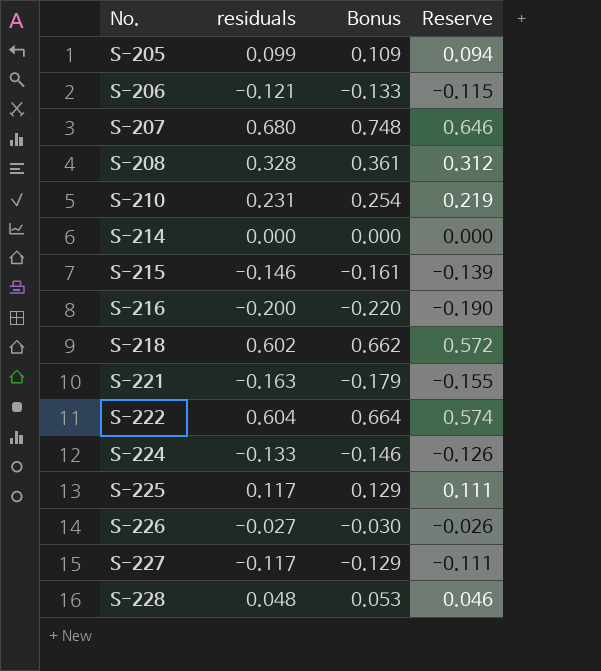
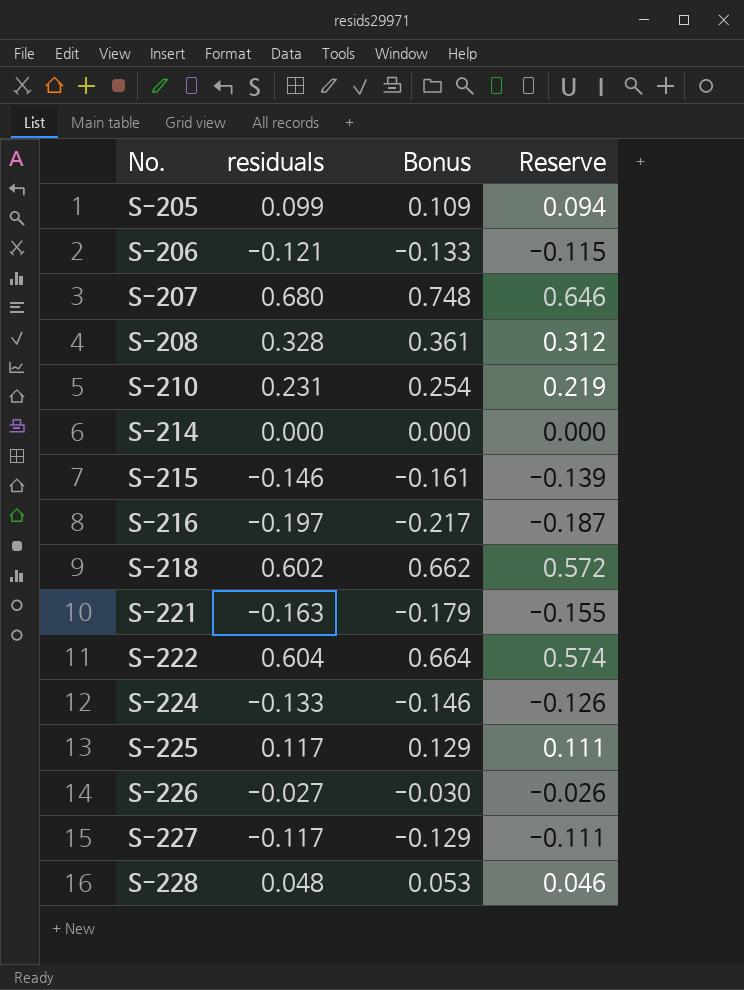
S-216 | residuals: -0.200 -> -0.197
S-216 | Bonus: -0.220 -> -0.217
S-216 | Reserve: -0.190 -> -0.187

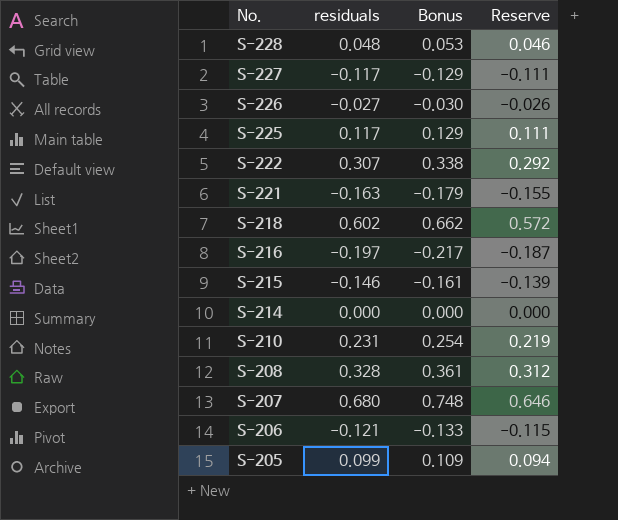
row order: No. ascending -> No. descending
row S-224: -0.133 | -0.146 | -0.126 -> none
S-222 | residuals: 0.604 -> 0.307
S-222 | Bonus: 0.664 -> 0.338
S-222 | Reserve: 0.574 -> 0.292

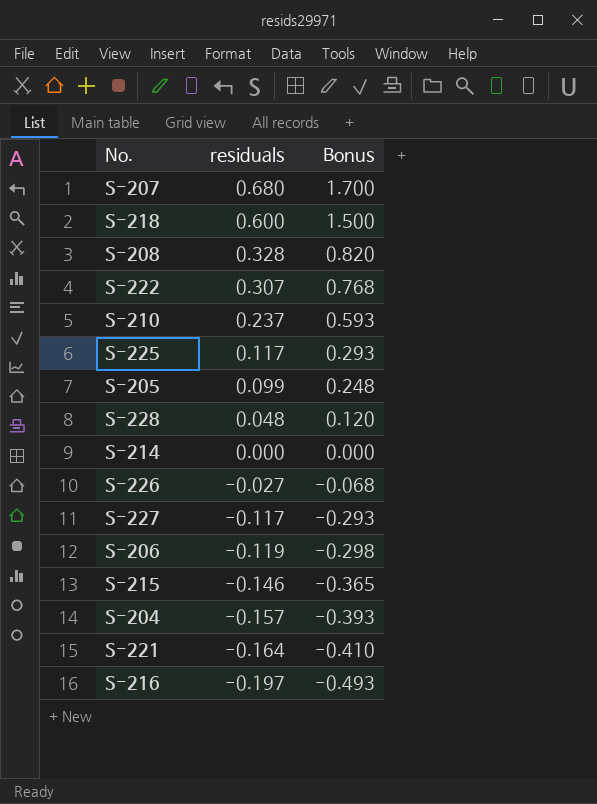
row order: No. descending -> residuals descending
column Reserve | formula: [residuals] * 0.95 -> none
column Bonus | formula: [residuals] * 1.1 -> [residuals] * 2.5
S-218 | residuals: 0.602 -> 0.600
S-210 | residuals: 0.231 -> 0.237
S-206 | residuals: -0.121 -> -0.119
row S-204: none -> -0.157 | -0.393
S-221 | residuals: -0.163 -> -0.164

